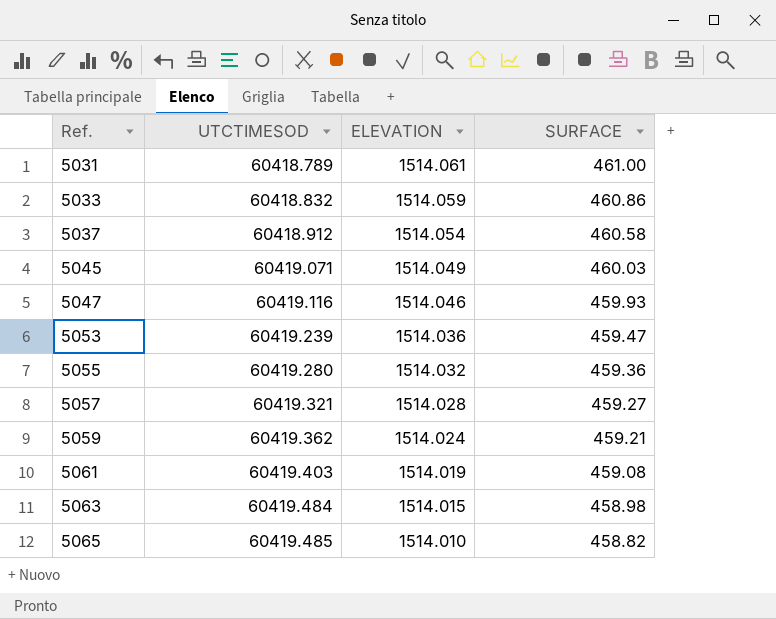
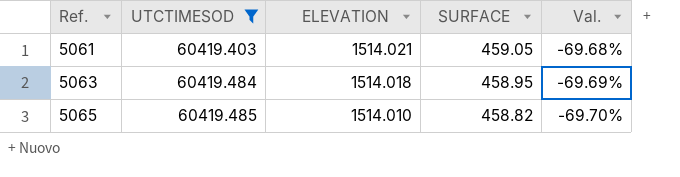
filter: none -> UTCTIMESOD >= 60419.403
column Val. | formula: none -> ([SURFACE] - [ELEVATION]) / [ELEVATION]
5061 | ELEVATION: 1514.019 -> 1514.021
5061 | SURFACE: 459.08 -> 459.05
5063 | ELEVATION: 1514.015 -> 1514.018
5063 | SURFACE: 458.98 -> 458.95

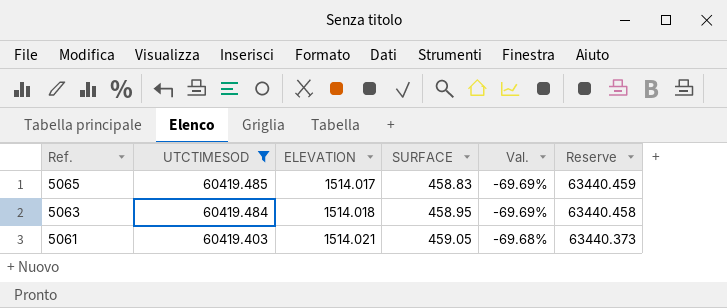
row order: Ref. ascending -> Ref. descending
column Reserve | formula: none -> [UTCTIMESOD] * 1.05
5065 | ELEVATION: 1514.010 -> 1514.017
5065 | SURFACE: 458.82 -> 458.83
5065 | Val.: -69.70% -> -69.69%

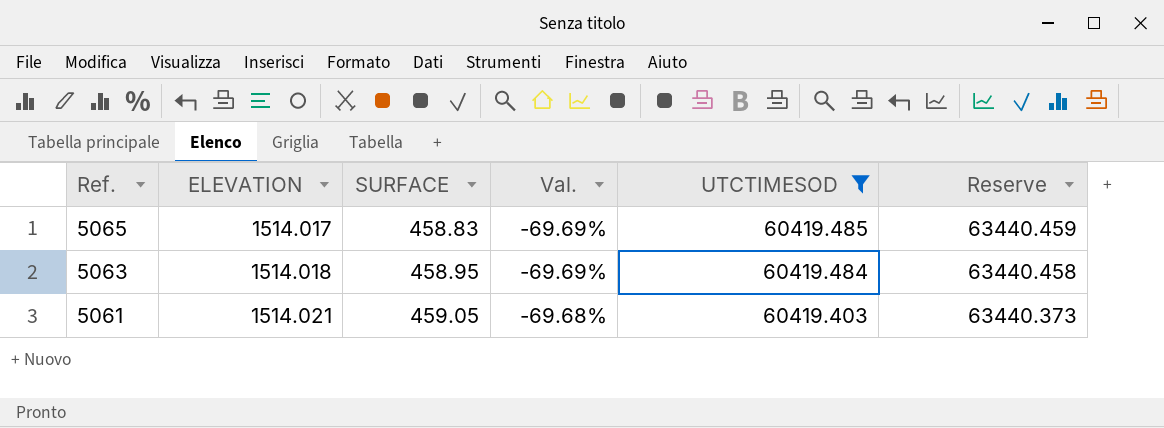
column UTCTIMESOD | position: 2 -> 5

